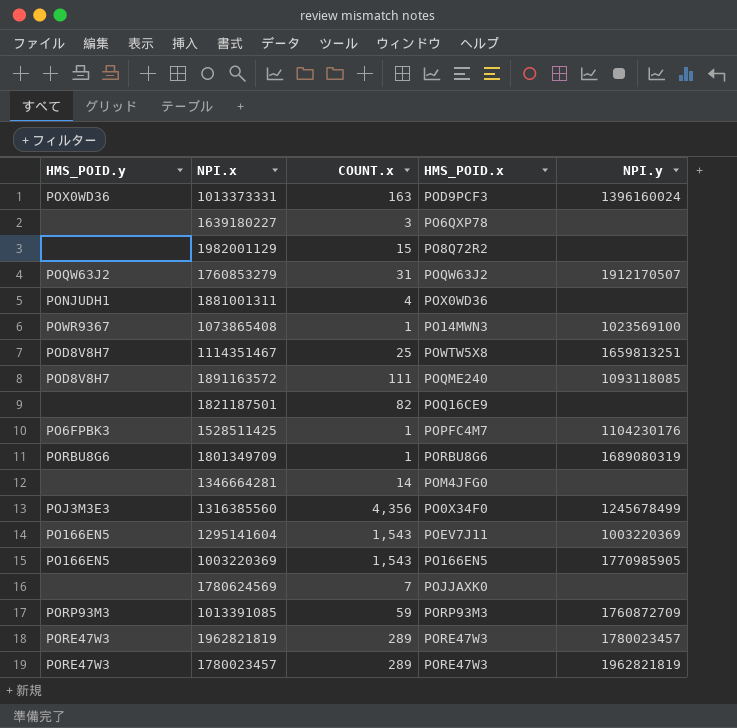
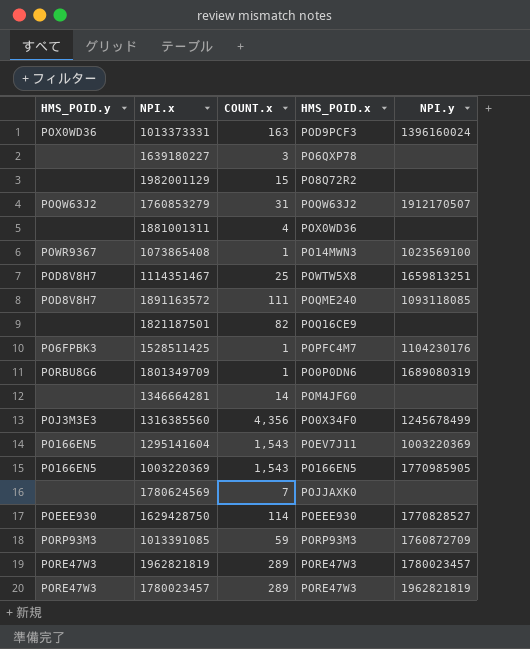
1881001311 | HMS_POID.y: PONJUDH1 -> none
1801349709 | HMS_POID.x: PORBU8G6 -> PO0P0DN6
row 1629428750: none -> POEEE930 | 114 | POEEE930 | 1770828527

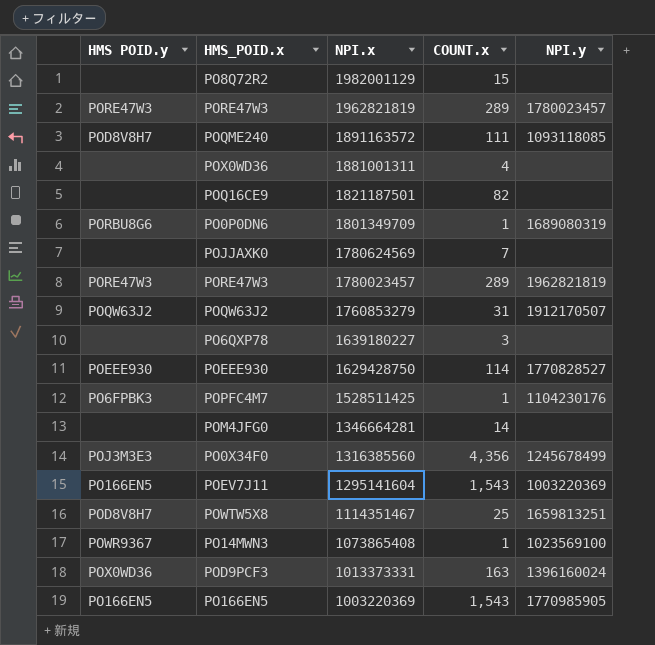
row order: none -> NPI.x descending
column name: HMS_POID.y -> HMS POID.y
column HMS_POID.x | position: 4 -> 2
row 1013391085: PORP93M3 | 59 | PORP93M3 | 1760872709 -> none

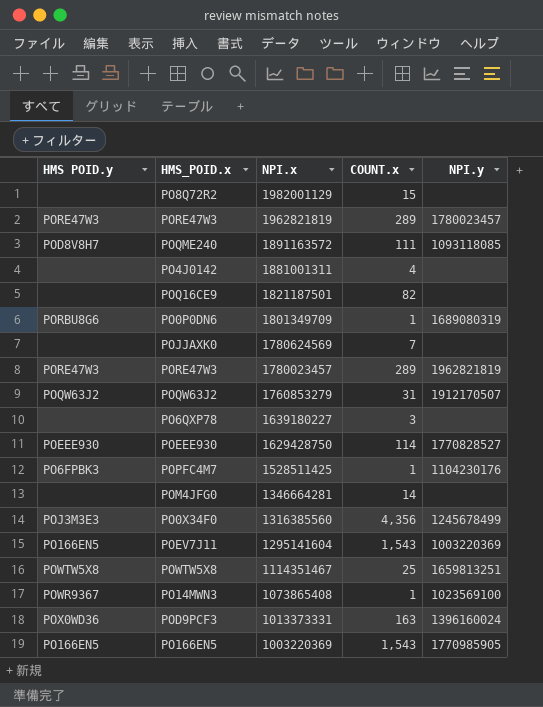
1881001311 | HMS_POID.x: POX0WD36 -> PO4J0142
1114351467 | HMS POID.y: POD8V8H7 -> POWTW5X8

